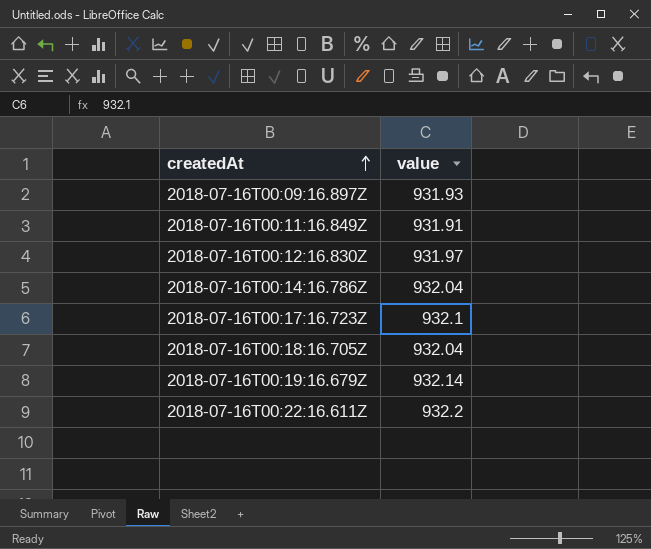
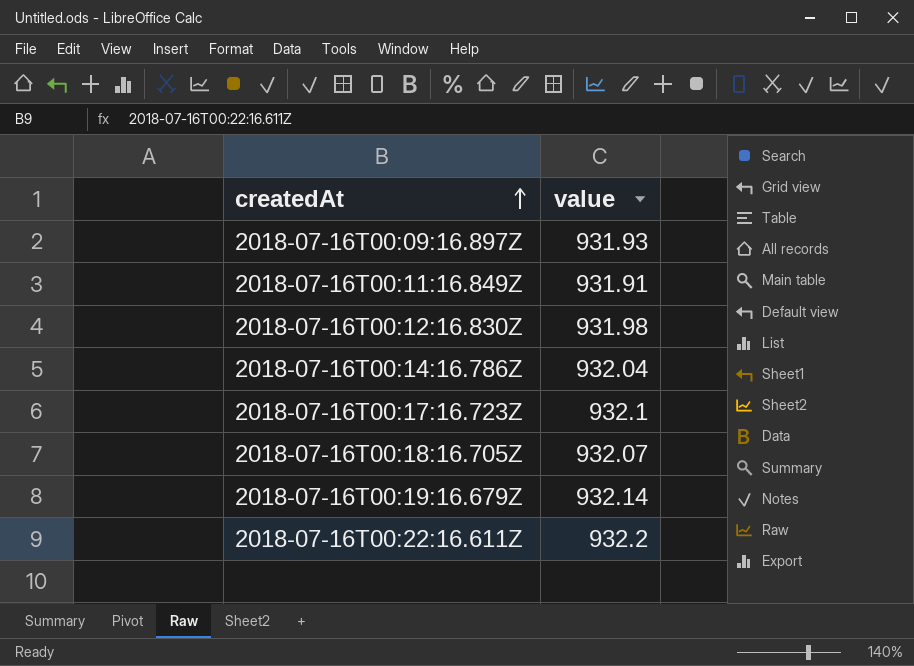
2018-07-16T00:12:16.830Z | value: 931.97 -> 931.98
2018-07-16T00:18:16.705Z | value: 932.04 -> 932.07

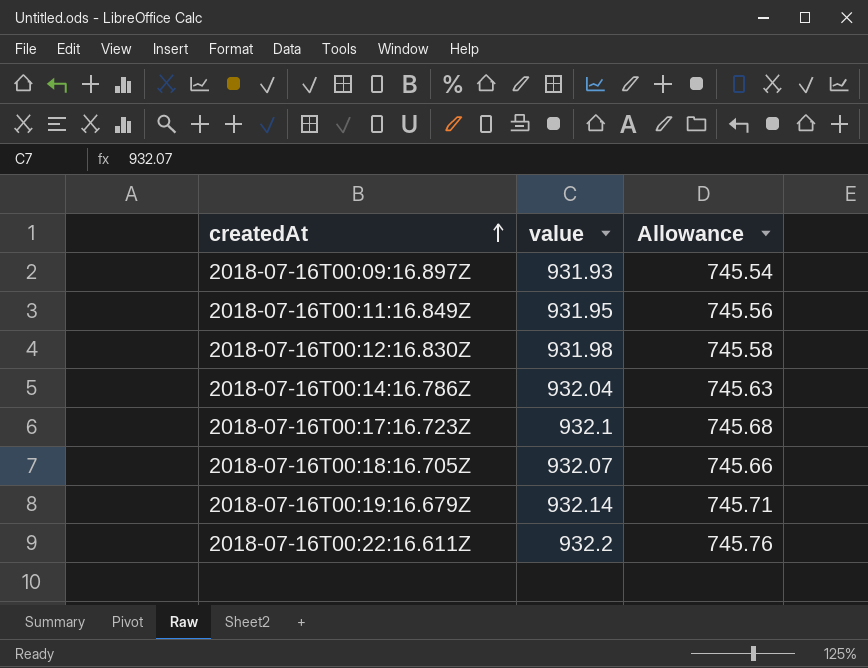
column Allowance | formula: none -> [value] * 0.8
2018-07-16T00:11:16.849Z | value: 931.91 -> 931.95

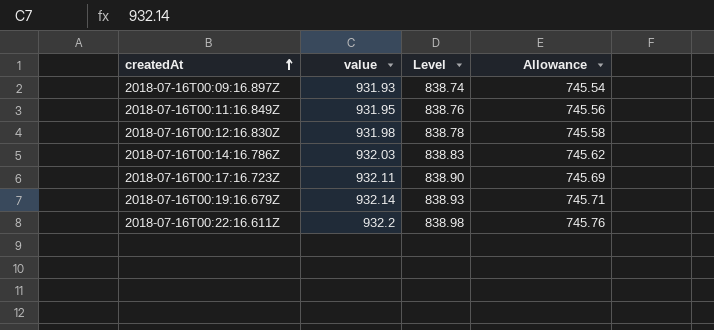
column Level | formula: none -> [value] * 0.9
row 2018-07-16T00:18:16.705Z: 932.07 | 745.66 -> none
2018-07-16T00:14:16.786Z | value: 932.04 -> 932.03
2018-07-16T00:14:16.786Z | Allowance: 745.63 -> 745.62
2018-07-16T00:17:16.723Z | value: 932.1 -> 932.11
2018-07-16T00:17:16.723Z | Allowance: 745.68 -> 745.69

